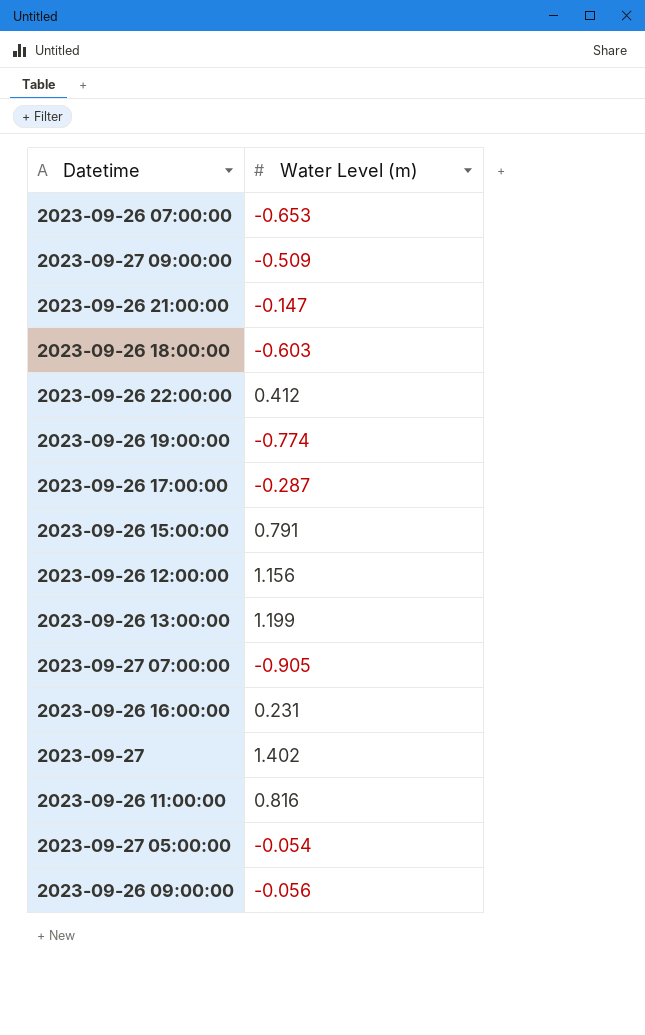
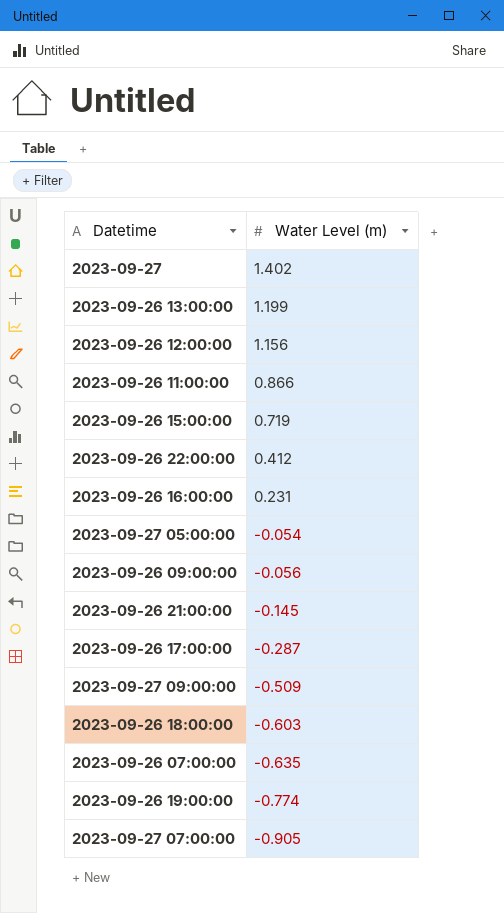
row order: none -> Water Level (m) descending
2023-09-26 11:00:00 | Water Level (m): 0.816 -> 0.866
2023-09-26 15:00:00 | Water Level (m): 0.791 -> 0.719
2023-09-26 21:00:00 | Water Level (m): -0.147 -> -0.145
2023-09-26 07:00:00 | Water Level (m): -0.653 -> -0.635

